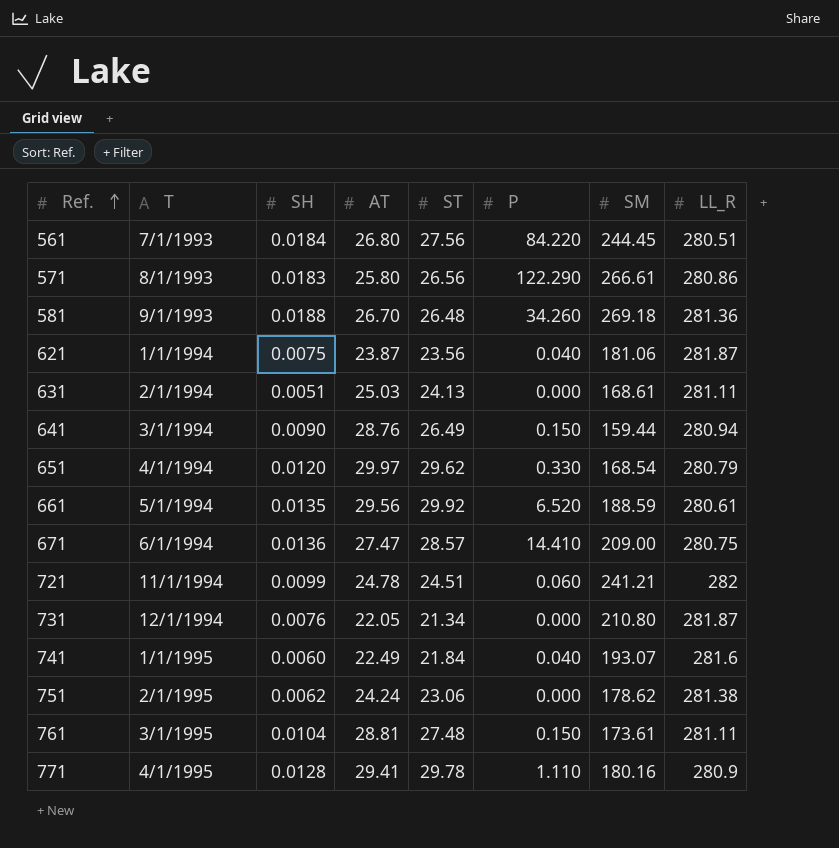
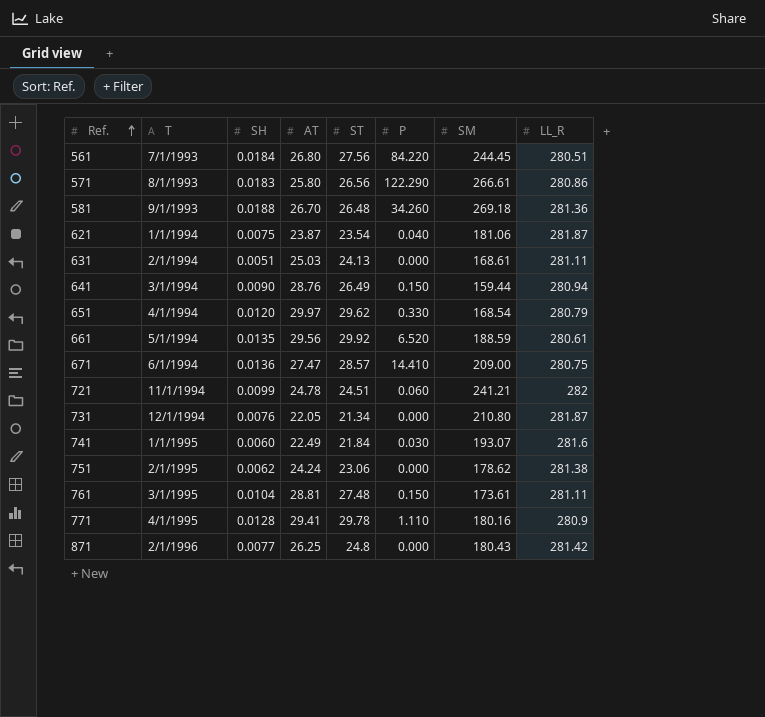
621 | ST: 23.56 -> 23.54
741 | P: 0.040 -> 0.030
row 871: none -> 2/1/1996 | 0.0077 | 26.25 | 24.8 | 0.000 | 180.43 | 281.42

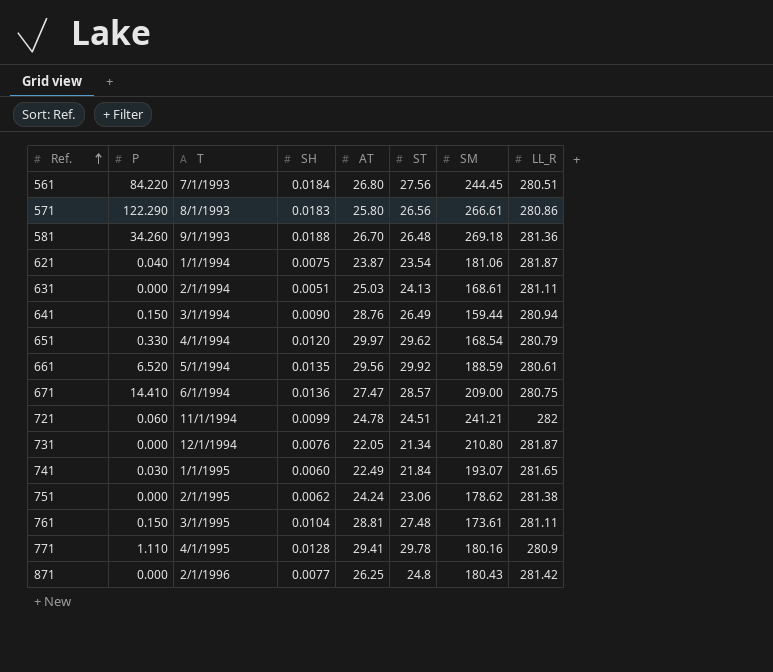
column P | position: 6 -> 2
741 | LL_R: 281.6 -> 281.65

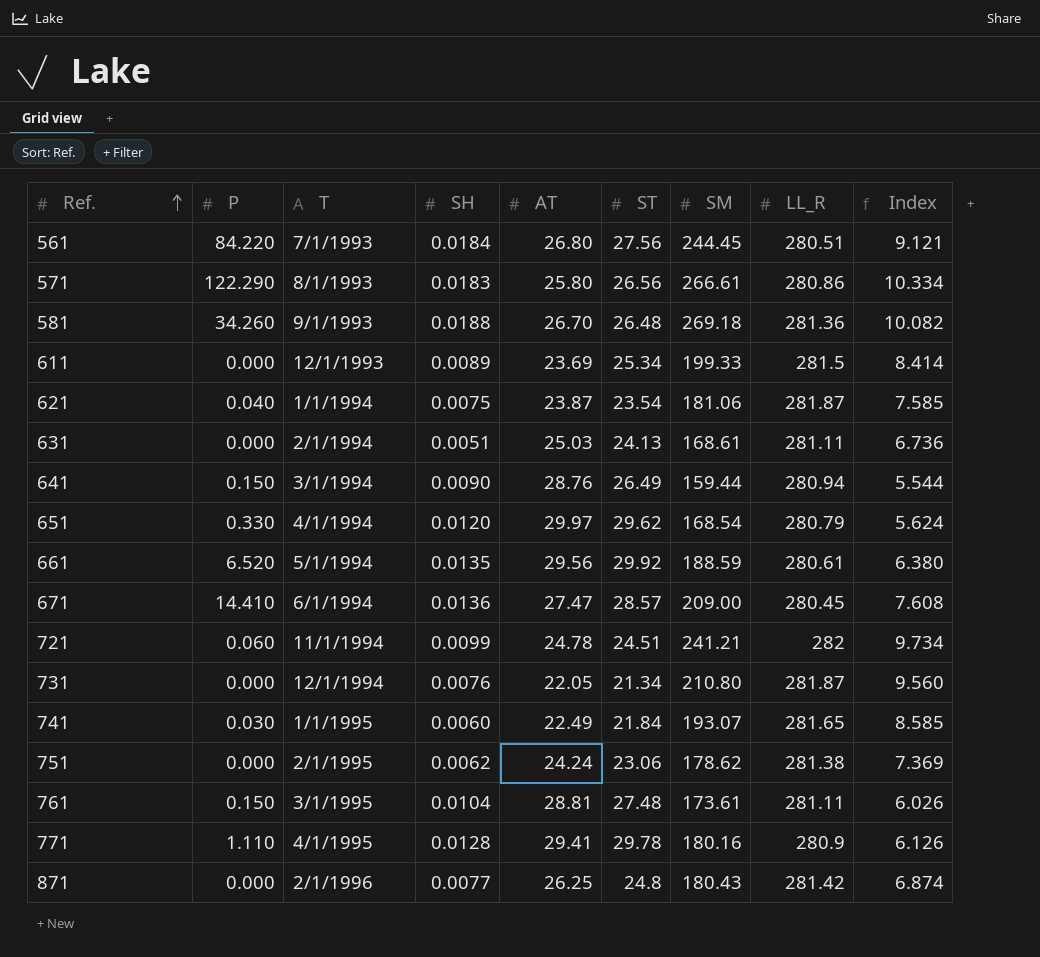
column Index | formula: none -> [SM] / [AT]
row 611: none -> 0.000 | 12/1/1993 | 0.0089 | 23.69 | 25.34 | 199.33 | 281.5 | 8.414
671 | LL_R: 280.75 -> 280.45

